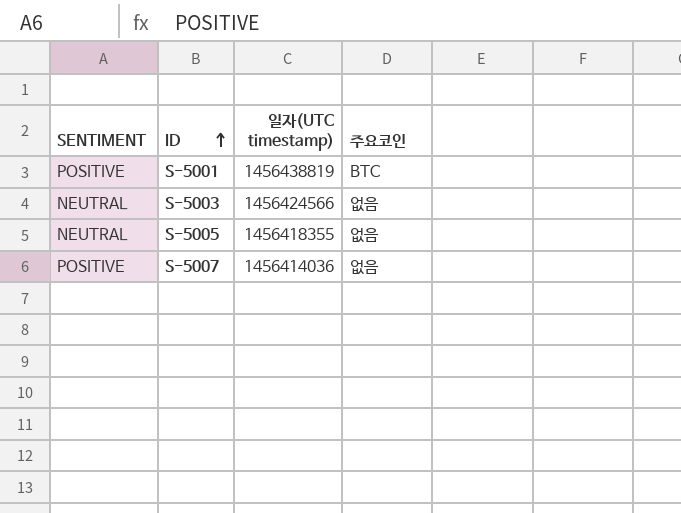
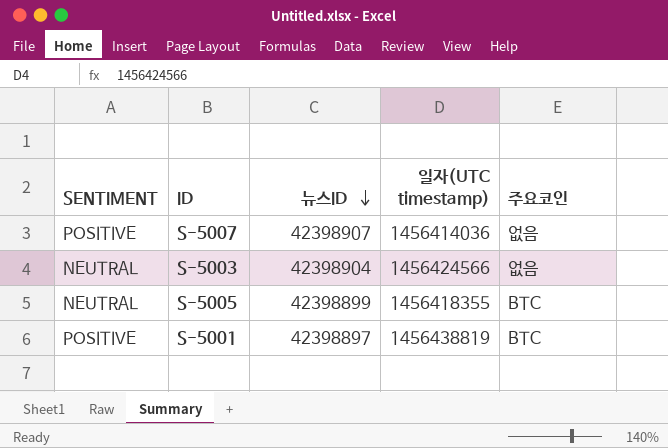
row order: ID ascending -> 뉴스ID descending
column 뉴스ID | position: none -> 3
S-5005 | 주요코인: 없음 -> BTC

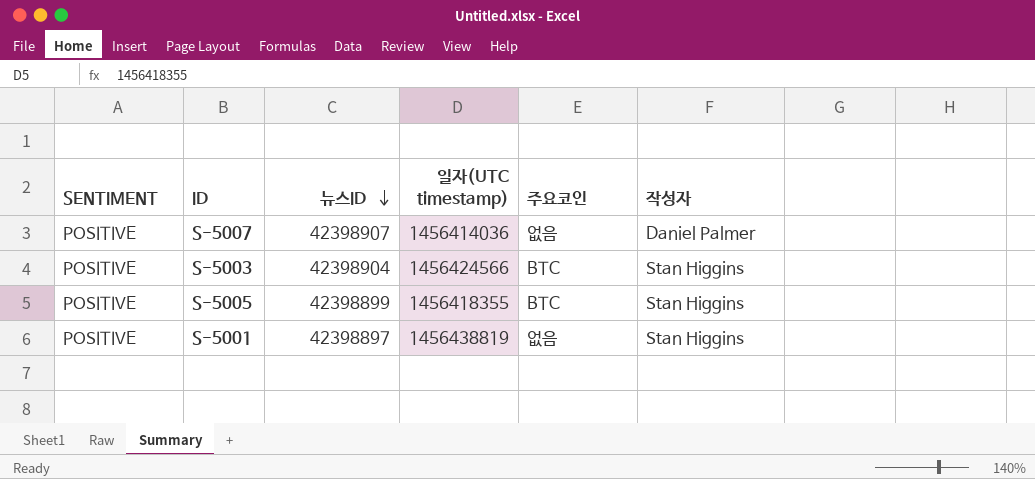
column 작성자 | position: none -> 6
S-5003 | SENTIMENT: NEUTRAL -> POSITIVE
S-5003 | 주요코인: 없음 -> BTC
S-5005 | SENTIMENT: NEUTRAL -> POSITIVE
S-5001 | 주요코인: BTC -> 없음

